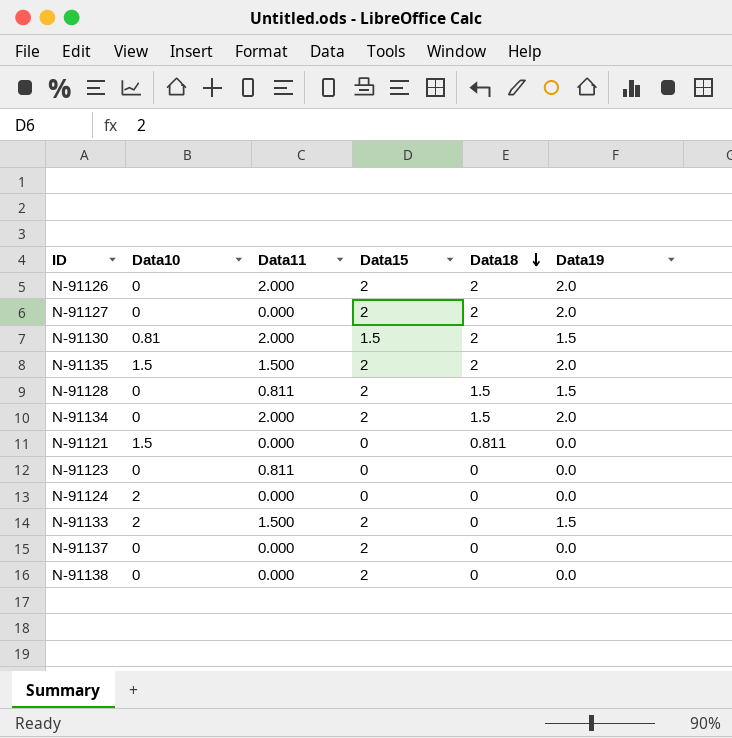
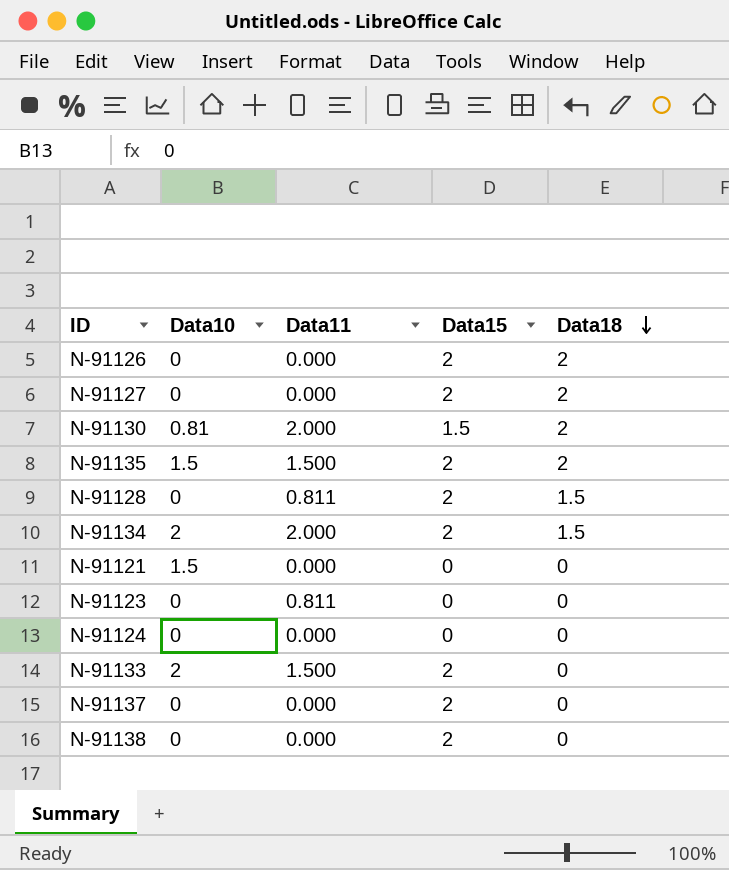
column Data19 | position: 6 -> none
N-91126 | Data11: 2.000 -> 0.000
N-91134 | Data10: 0 -> 2
N-91121 | Data18: 0.811 -> 0
N-91124 | Data10: 2 -> 0

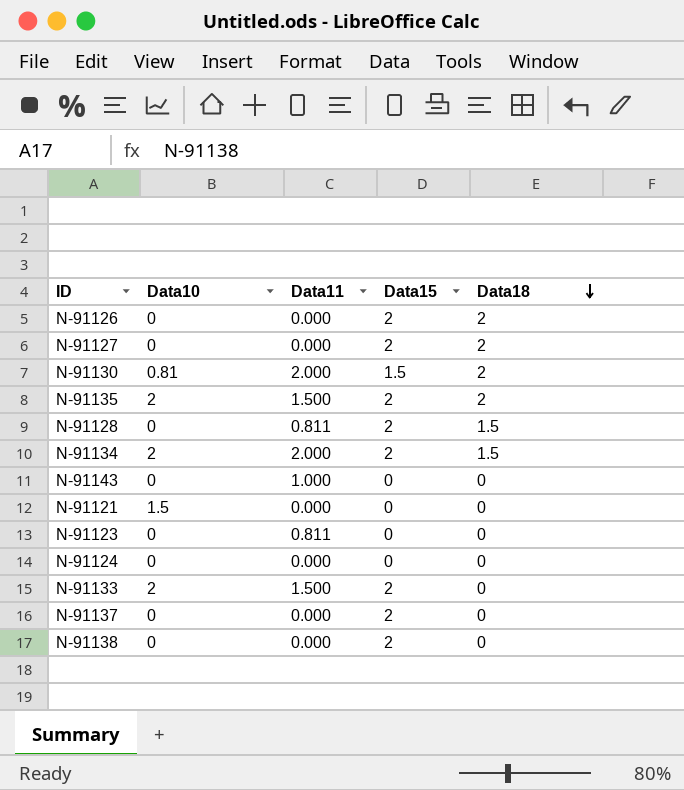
N-91135 | Data10: 1.5 -> 2
row N-91143: none -> 0 | 1.000 | 0 | 0

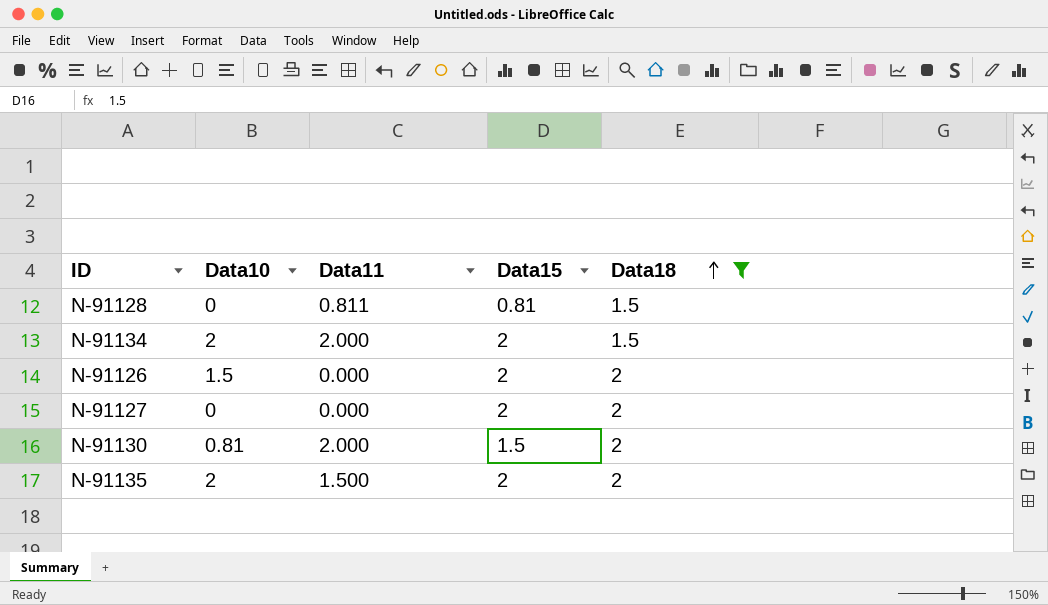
filter: none -> Data18 != 0
row order: Data18 descending -> Data18 ascending
N-91128 | Data15: 2 -> 0.81
N-91126 | Data10: 0 -> 1.5

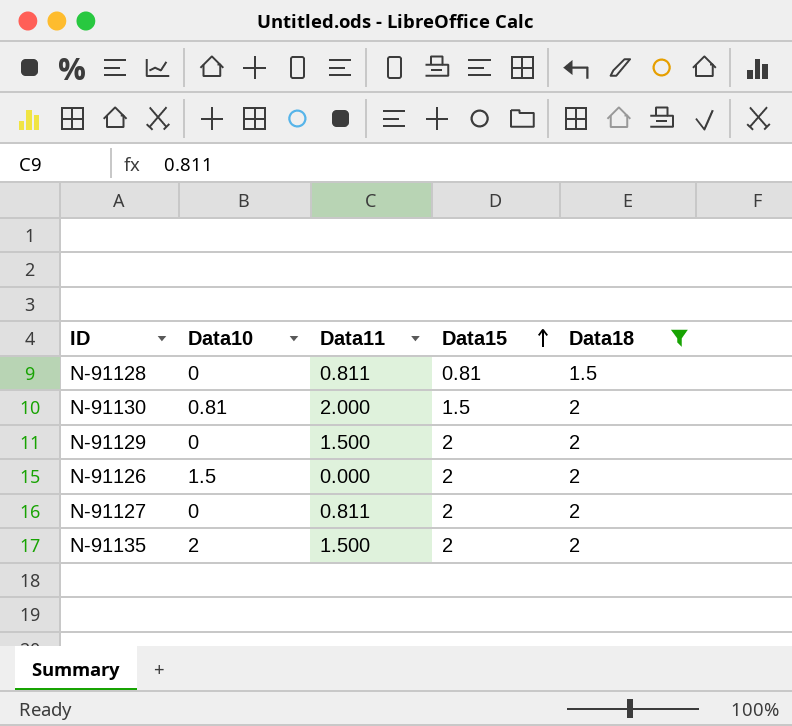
row order: Data18 ascending -> Data15 ascending
row N-91134: 2 | 2.000 | 2 | 1.5 -> none
row N-91129: none -> 0 | 1.500 | 2 | 2
N-91127 | Data11: 0.000 -> 0.811

